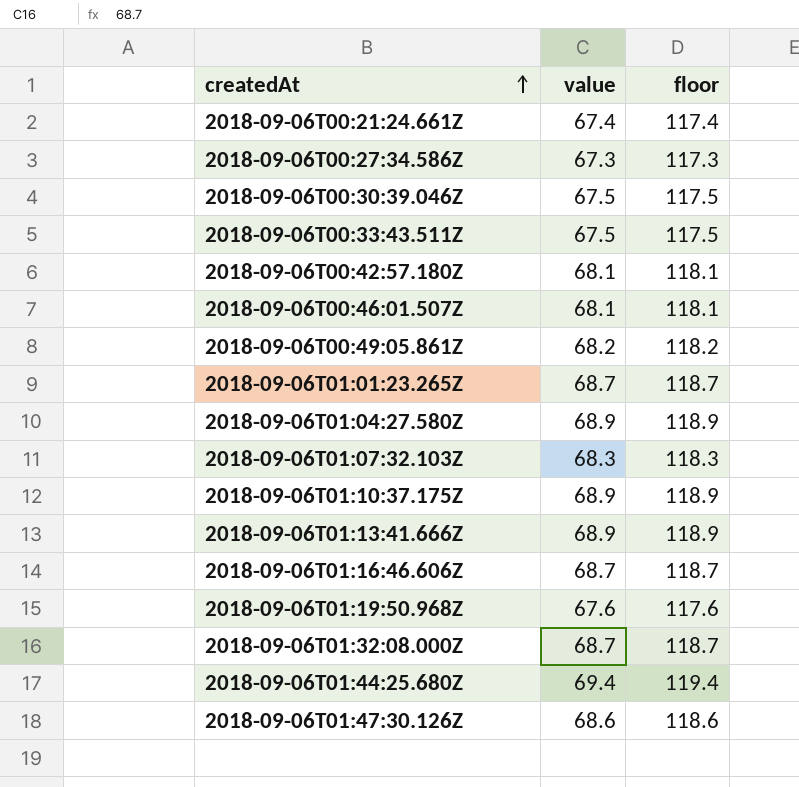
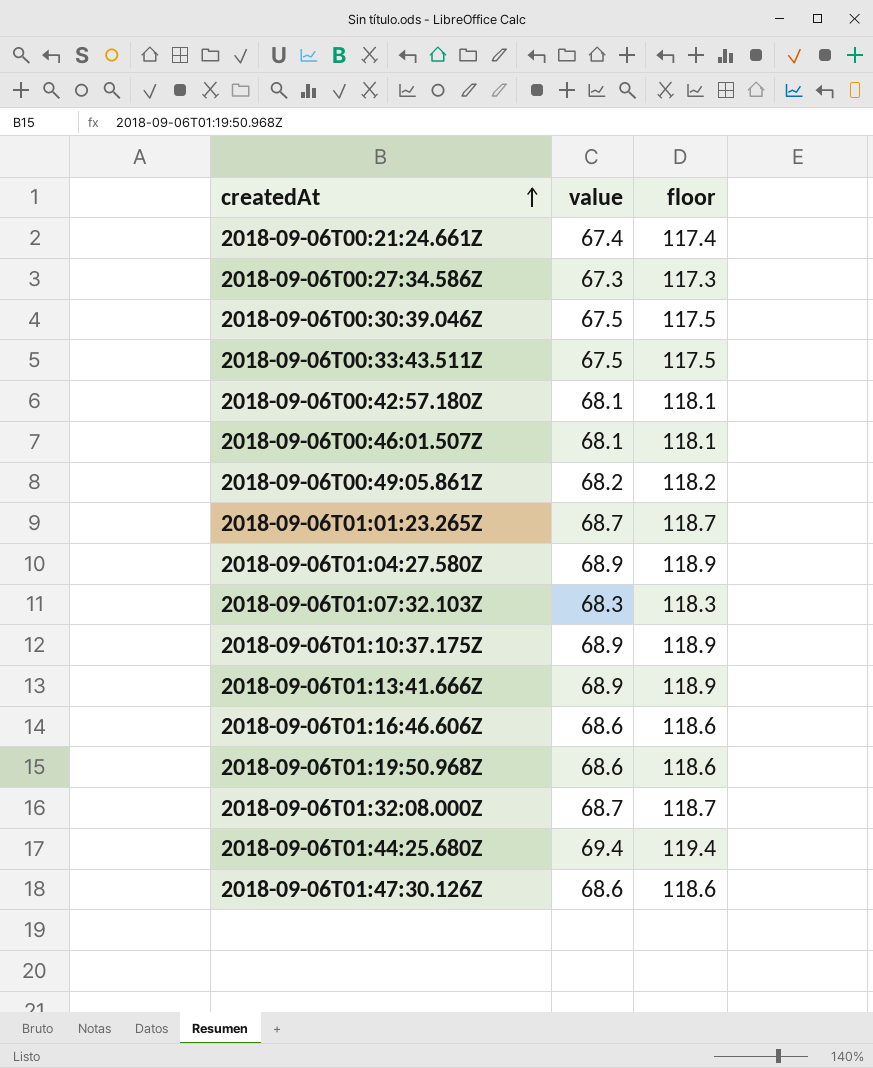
2018-09-06T01:16:46.606Z | value: 68.7 -> 68.6
2018-09-06T01:16:46.606Z | floor: 118.7 -> 118.6
2018-09-06T01:19:50.968Z | value: 67.6 -> 68.6
2018-09-06T01:19:50.968Z | floor: 117.6 -> 118.6

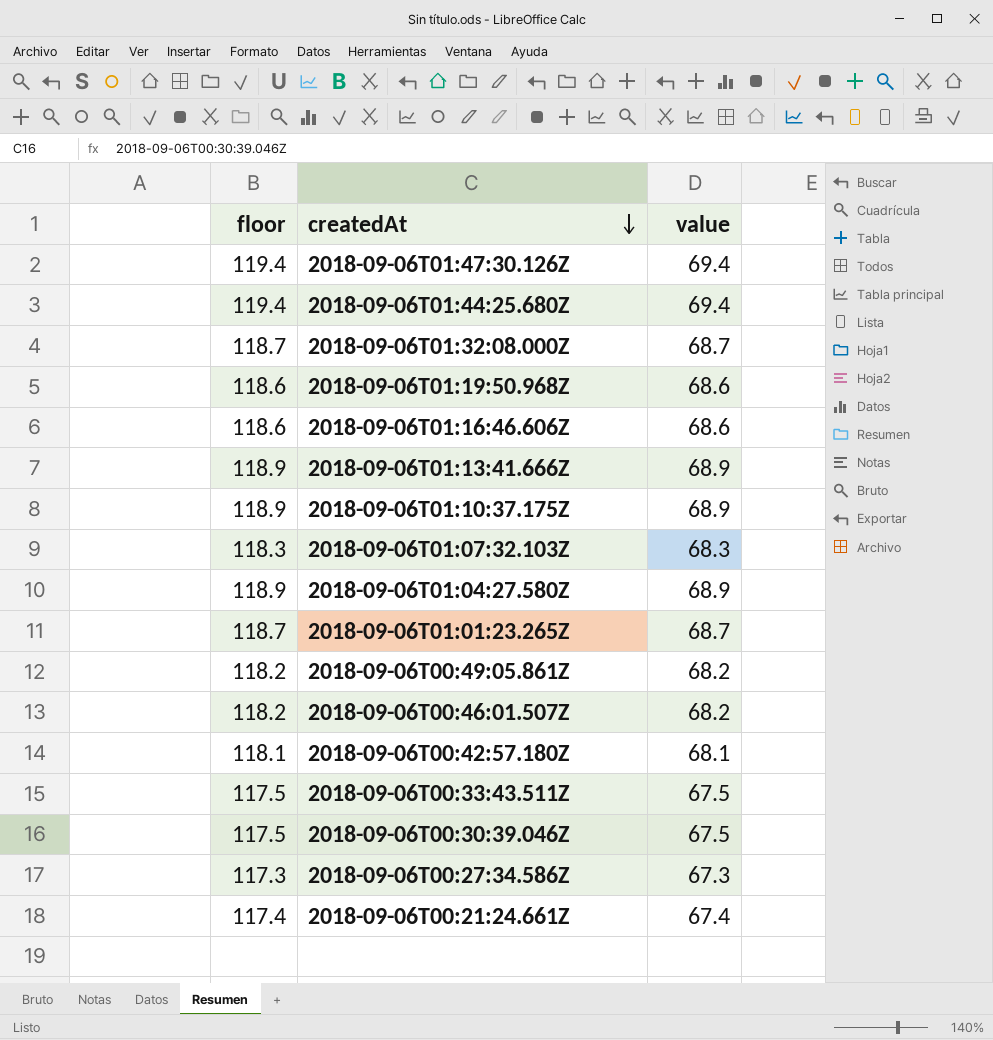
row order: createdAt ascending -> createdAt descending
column floor | position: 3 -> 1
2018-09-06T01:47:30.126Z | floor: 118.6 -> 119.4
2018-09-06T01:47:30.126Z | value: 68.6 -> 69.4
2018-09-06T00:46:01.507Z | floor: 118.1 -> 118.2
2018-09-06T00:46:01.507Z | value: 68.1 -> 68.2

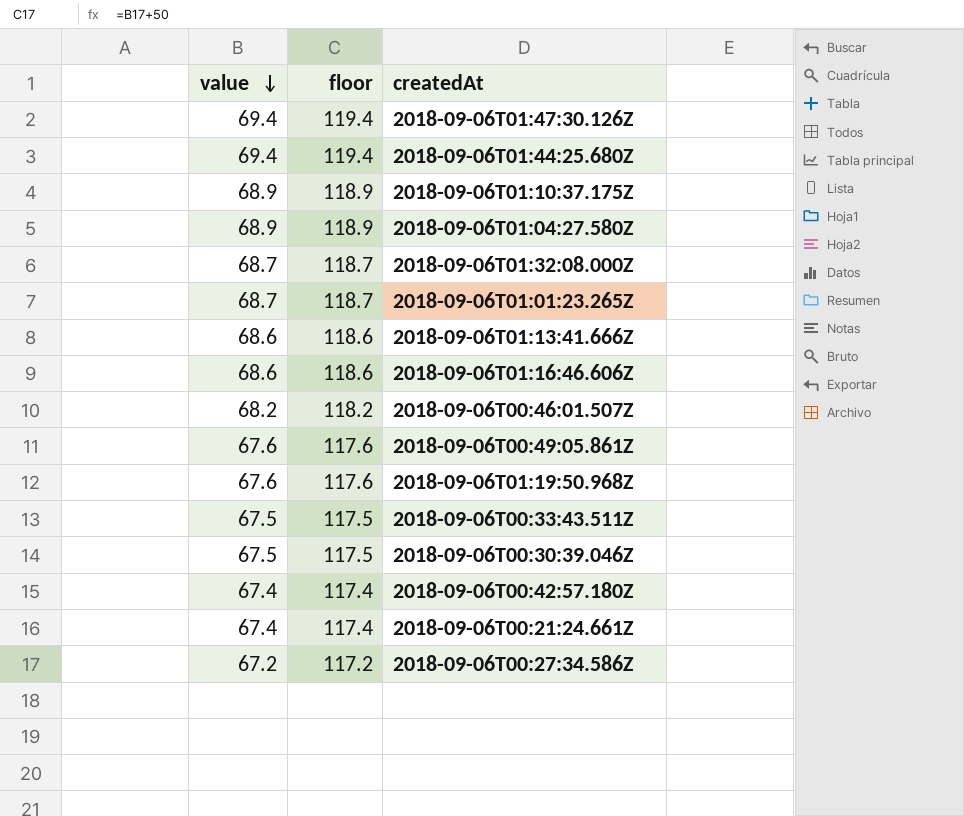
row order: createdAt descending -> value descending
column value | position: 3 -> 1
row 2018-09-06T01:07:32.103Z: 118.3 | 68.3 -> none
2018-09-06T01:13:41.666Z | value: 68.9 -> 68.6
2018-09-06T01:13:41.666Z | floor: 118.9 -> 118.6
2018-09-06T00:49:05.861Z | value: 68.2 -> 67.6
2018-09-06T00:49:05.861Z | floor: 118.2 -> 117.6
2018-09-06T01:19:50.968Z | value: 68.6 -> 67.6
2018-09-06T01:19:50.968Z | floor: 118.6 -> 117.6
2018-09-06T00:42:57.180Z | value: 68.1 -> 67.4
2018-09-06T00:42:57.180Z | floor: 118.1 -> 117.4
2018-09-06T00:27:34.586Z | value: 67.3 -> 67.2
2018-09-06T00:27:34.586Z | floor: 117.3 -> 117.2

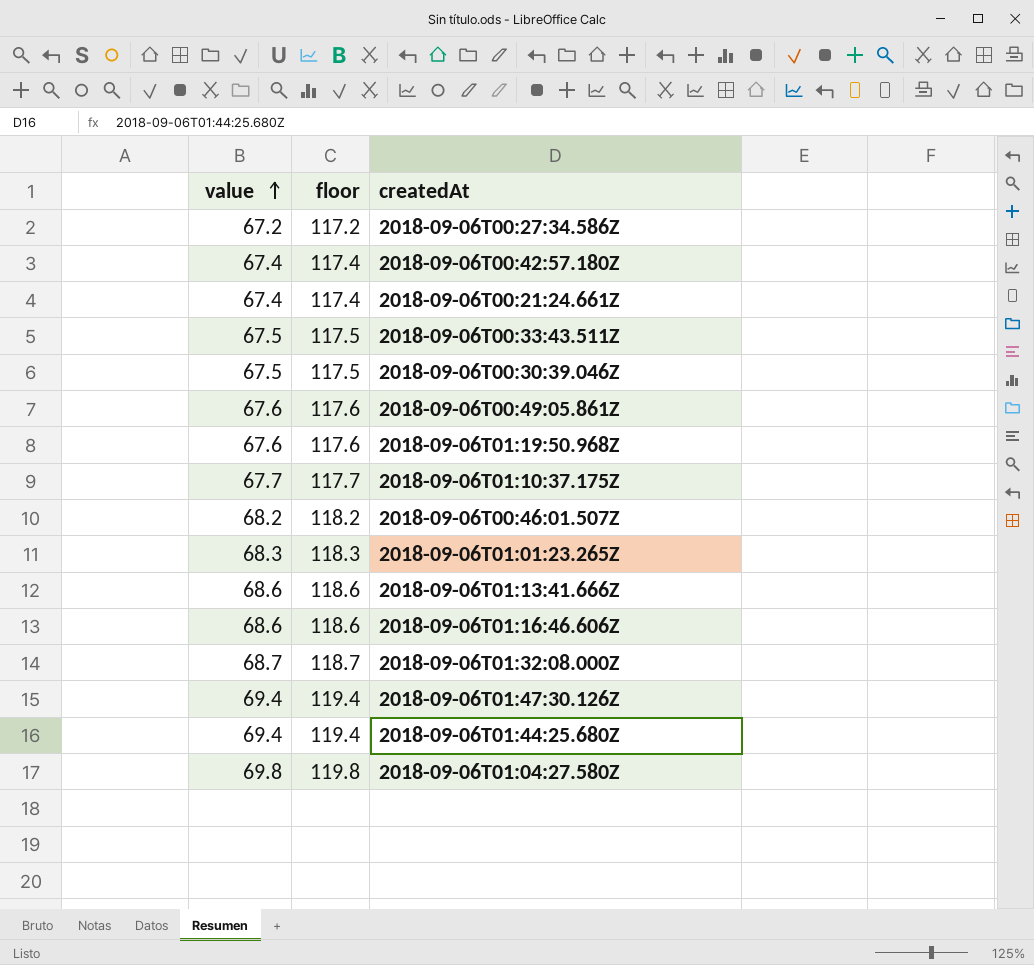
row order: value descending -> value ascending
2018-09-06T01:10:37.175Z | value: 68.9 -> 67.7
2018-09-06T01:10:37.175Z | floor: 118.9 -> 117.7
2018-09-06T01:01:23.265Z | value: 68.7 -> 68.3
2018-09-06T01:01:23.265Z | floor: 118.7 -> 118.3
2018-09-06T01:04:27.580Z | value: 68.9 -> 69.8
2018-09-06T01:04:27.580Z | floor: 118.9 -> 119.8

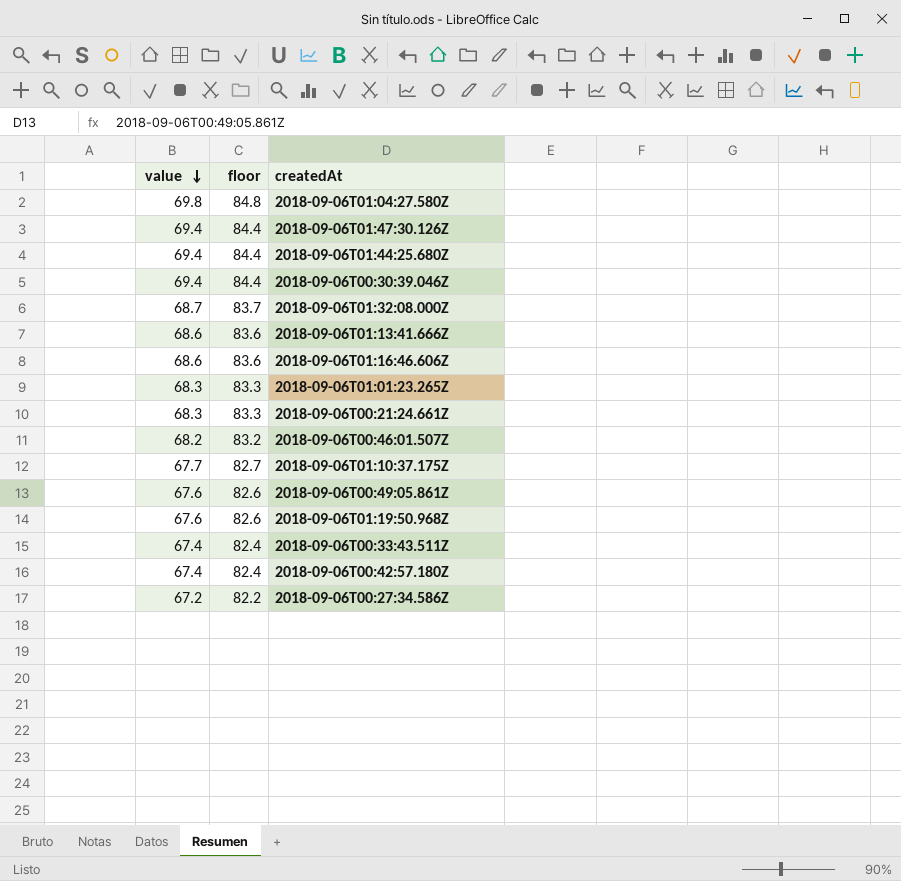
row order: value ascending -> value descending
column floor | formula: [value] + 50 -> [value] + 15
2018-09-06T00:30:39.046Z | value: 67.5 -> 69.4
2018-09-06T00:21:24.661Z | value: 67.4 -> 68.3
2018-09-06T00:33:43.511Z | value: 67.5 -> 67.4

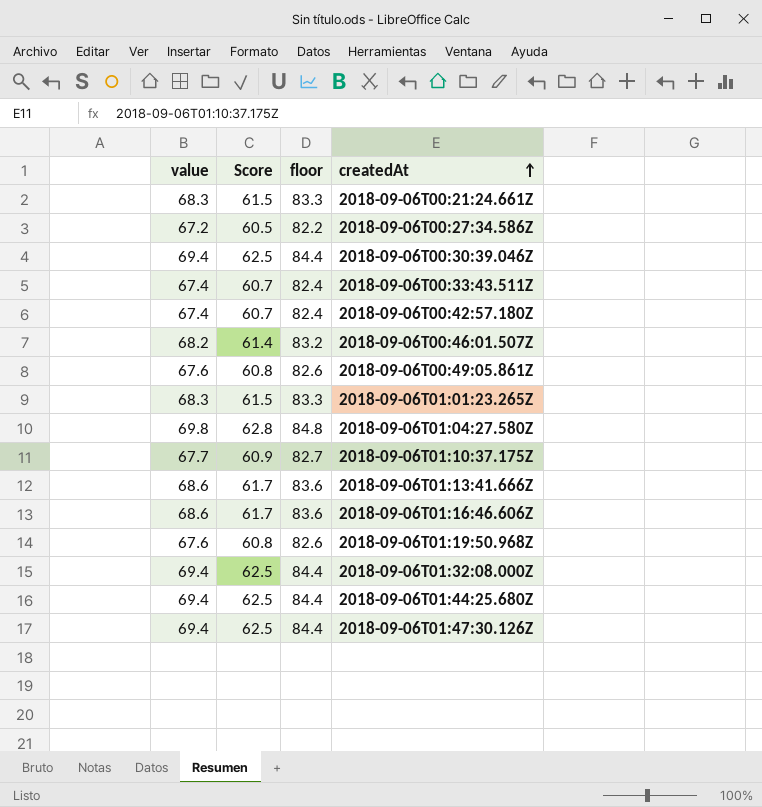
row order: value descending -> createdAt ascending
column Score | formula: none -> [value] * 0.9
2018-09-06T01:32:08.000Z | value: 68.7 -> 69.4
2018-09-06T01:32:08.000Z | floor: 83.7 -> 84.4

